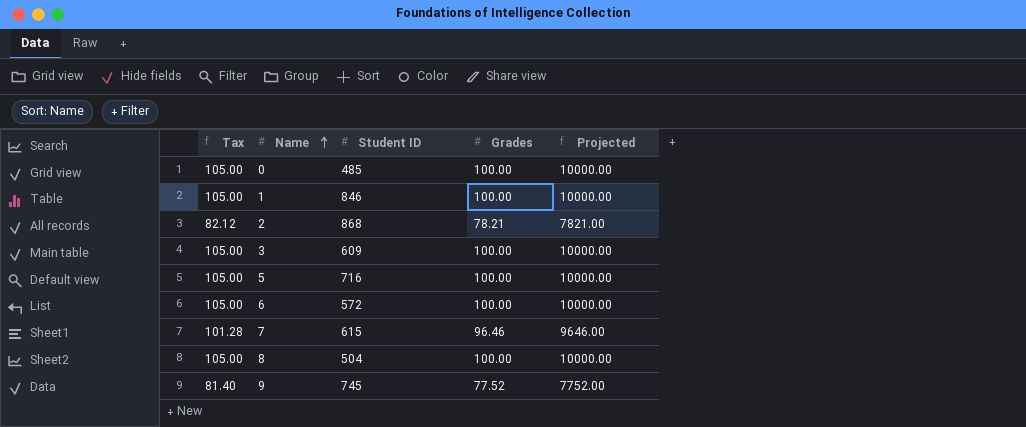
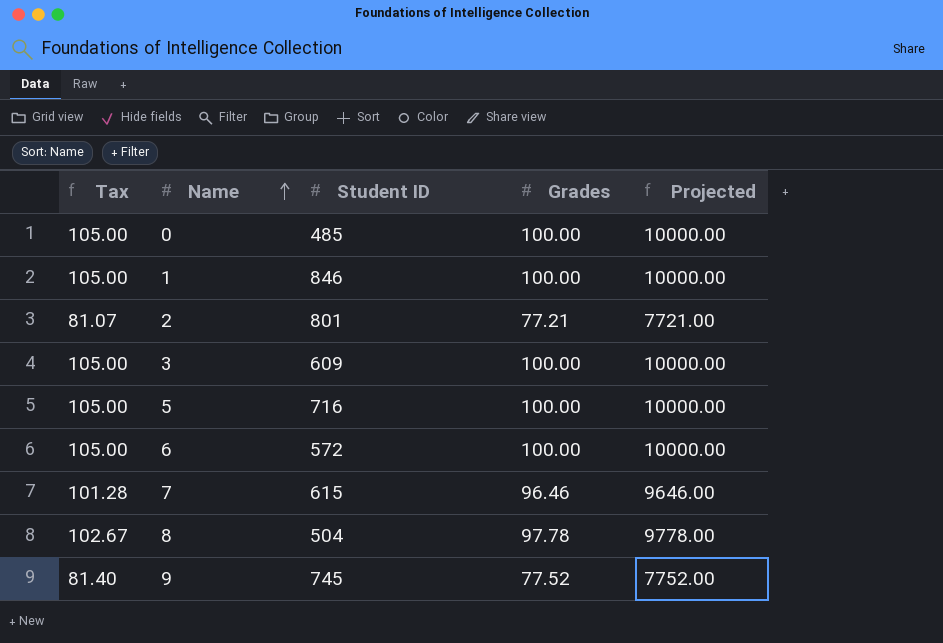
2 | Tax: 82.12 -> 81.07
2 | Student ID: 868 -> 801
2 | Grades: 78.21 -> 77.21
2 | Projected: 7821.00 -> 7721.00
8 | Tax: 105.00 -> 102.67
8 | Grades: 100.00 -> 97.78
8 | Projected: 10000.00 -> 9778.00

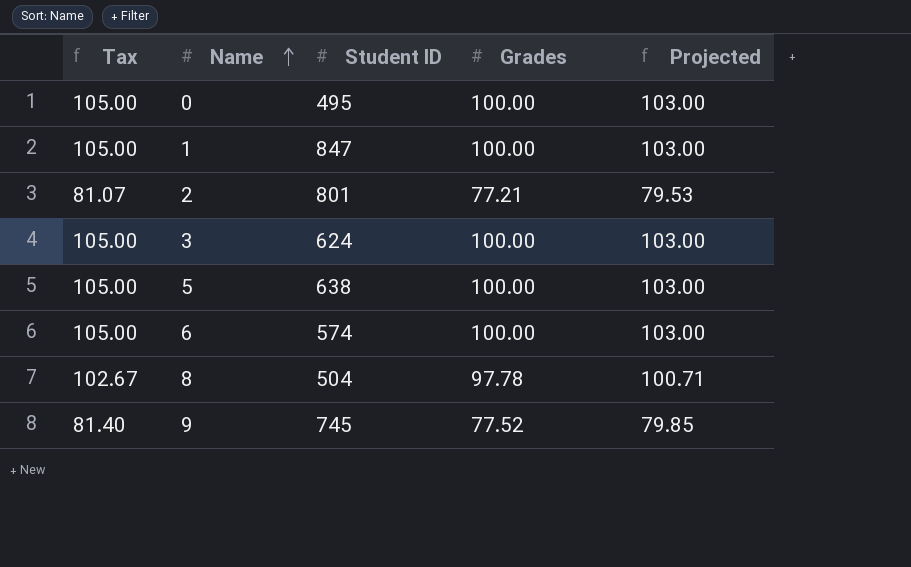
column Projected | formula: [Grades] * 100 -> [Grades] * 1.03
row 7: 101.28 | 615 | 96.46 | 9646.00 -> none
0 | Student ID: 485 -> 495
1 | Student ID: 846 -> 847
3 | Student ID: 609 -> 624
5 | Student ID: 716 -> 638
6 | Student ID: 572 -> 574

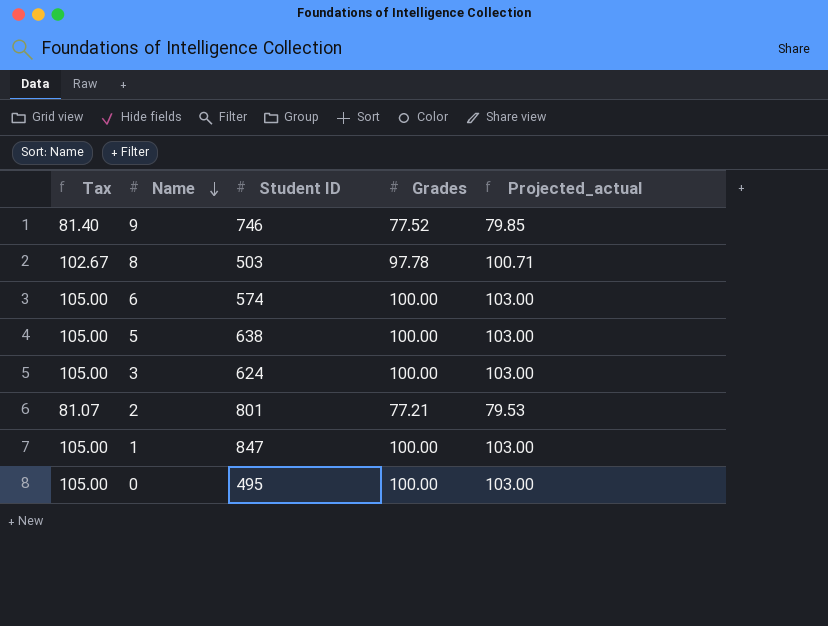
row order: Name ascending -> Name descending
column name: Projected -> Projected_actual
9 | Student ID: 745 -> 746
8 | Student ID: 504 -> 503

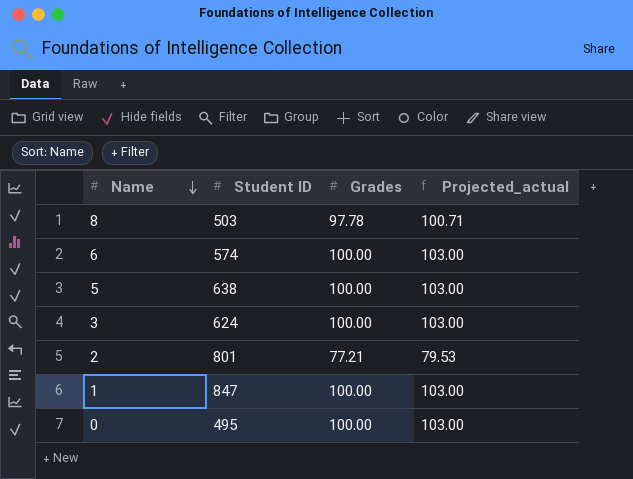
column Tax | formula: [Grades] * 1.05 -> none
row 9: 81.40 | 746 | 77.52 | 79.85 -> none

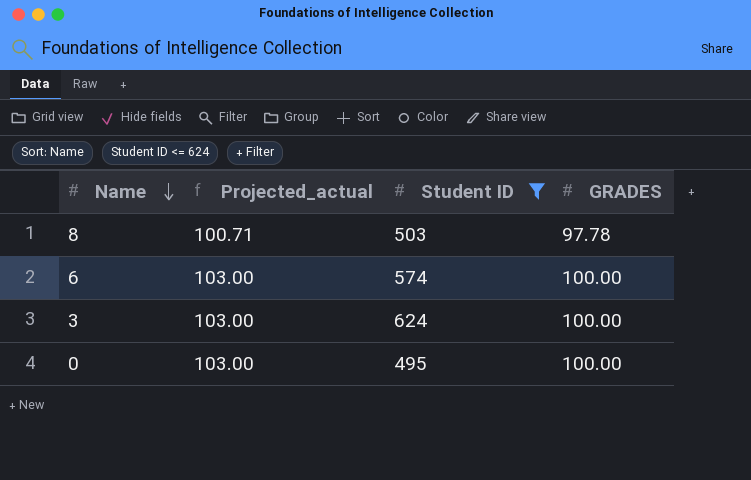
filter: none -> Student ID <= 624
column Projected_actual | position: 4 -> 2
column name: Grades -> GRADES

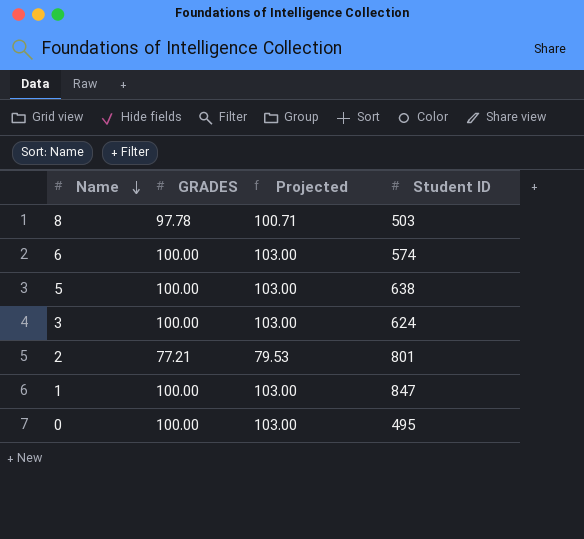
filter: Student ID <= 624 -> none
column GRADES | position: 4 -> 2
column name: Projected_actual -> Projected

